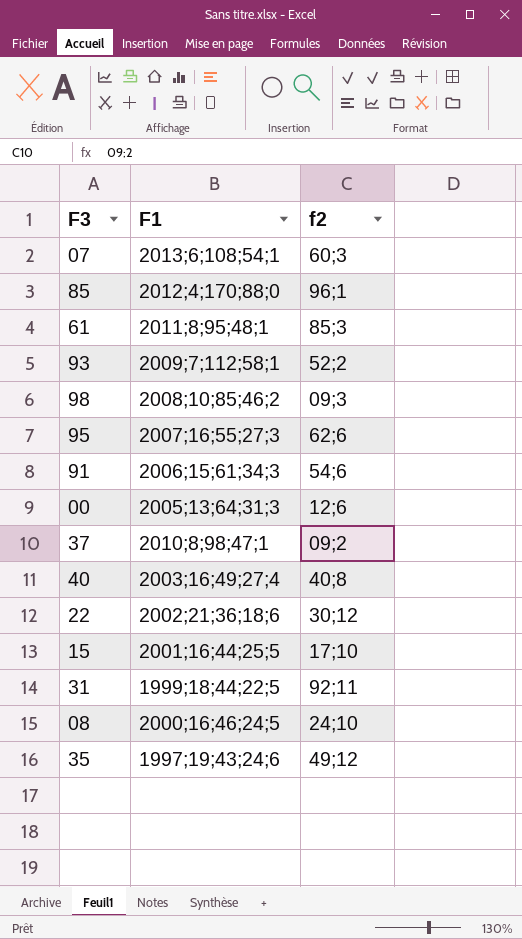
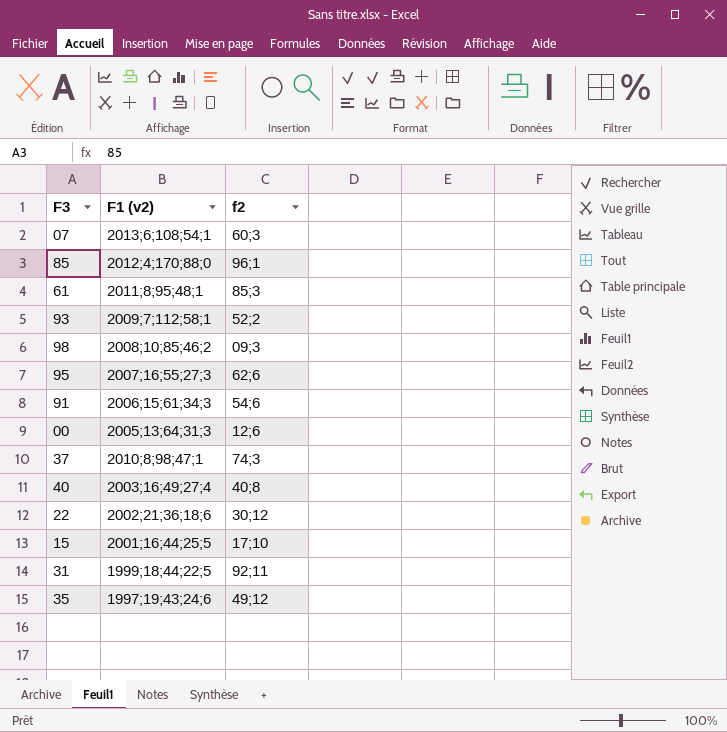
column name: F1 -> F1 (v2)
row 08: 2000;16;46;24;5 | 24;10 -> none
37 | f2: 09;2 -> 74;3

